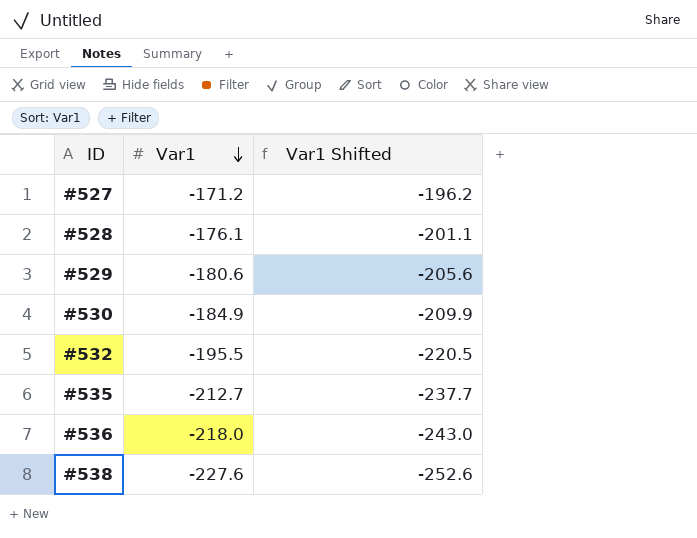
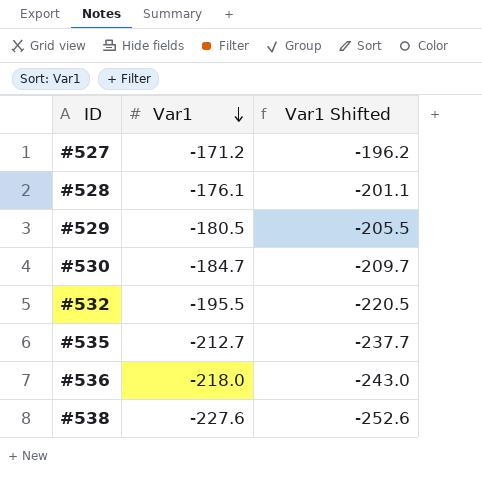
#529 | Var1: -180.6 -> -180.5
#529 | Var1 Shifted: -205.6 -> -205.5
#530 | Var1: -184.9 -> -184.7
#530 | Var1 Shifted: -209.9 -> -209.7

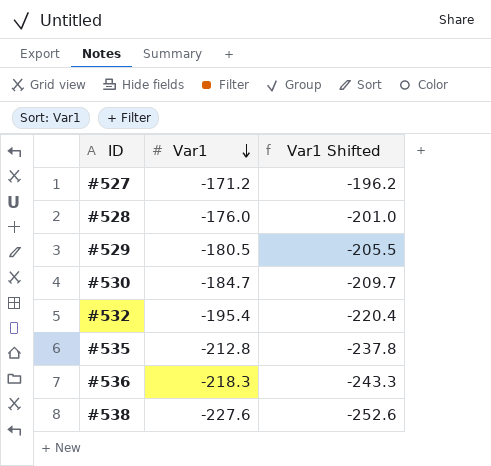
#528 | Var1: -176.1 -> -176.0
#528 | Var1 Shifted: -201.1 -> -201.0
#532 | Var1: -195.5 -> -195.4
#532 | Var1 Shifted: -220.5 -> -220.4
#535 | Var1: -212.7 -> -212.8
#535 | Var1 Shifted: -237.7 -> -237.8
#536 | Var1: -218.0 -> -218.3
#536 | Var1 Shifted: -243.0 -> -243.3

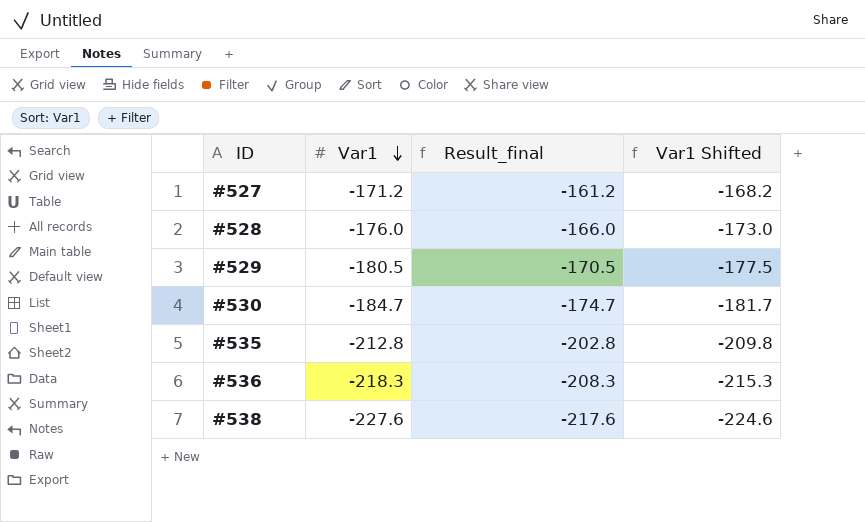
column Result_final | formula: none -> [Var1] + 10
column Var1 Shifted | formula: [Var1] - 25 -> [Var1] + 3
row #532: -195.4 | -220.4 -> none

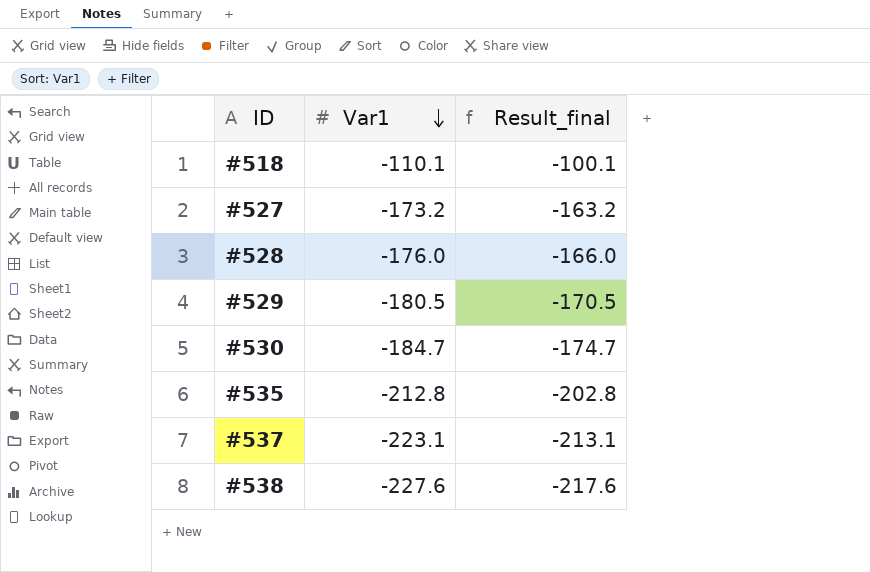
column Var1 Shifted | formula: [Var1] + 3 -> none
row #536: -218.3 | -208.3 | -215.3 -> none
row #518: none -> -110.1 | -100.1
#527 | Var1: -171.2 -> -173.2
#527 | Result_final: -161.2 -> -163.2
row #537: none -> -223.1 | -213.1

